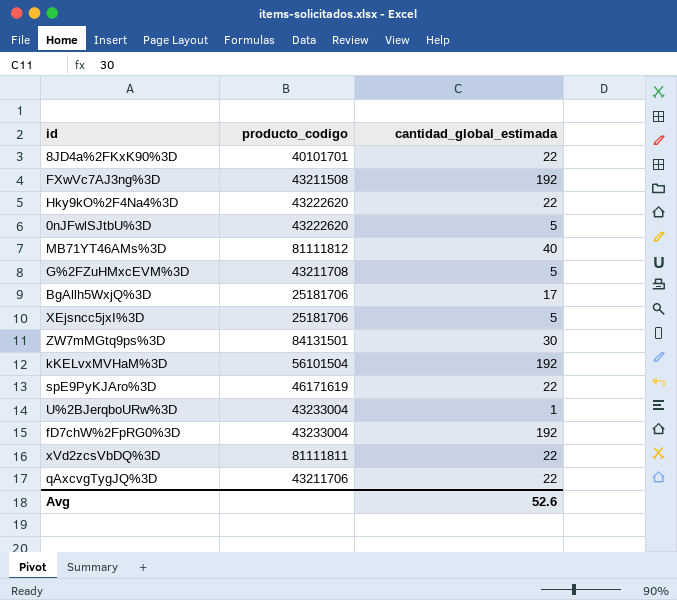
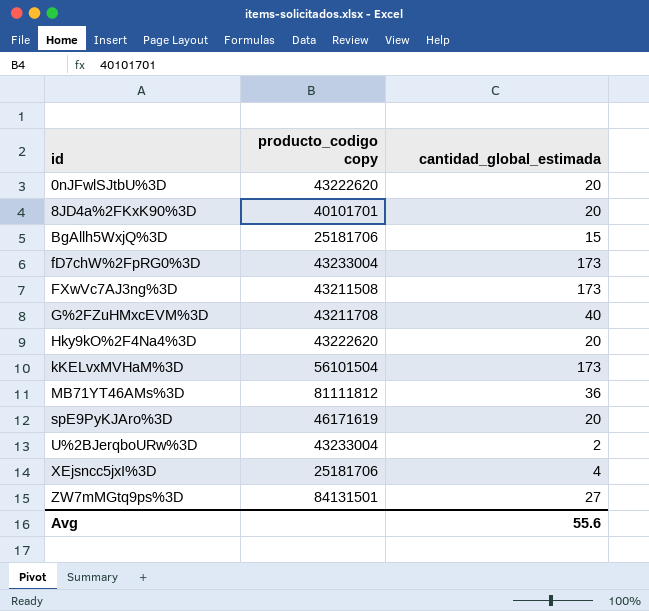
row order: none -> id ascending
column name: producto_codigo -> producto_codigo copy
row xVd2zcsVbDQ%3D: 81111811 | 22 -> none
row qAxcvgTygJQ%3D: 43211706 | 22 -> none
0nJFwlSJtbU%3D | cantidad_global_estimada: 5 -> 20
8JD4a%2FKxK90%3D | cantidad_global_estimada: 22 -> 20
BgAllh5WxjQ%3D | cantidad_global_estimada: 17 -> 15
fD7chW%2FpRG0%3D | cantidad_global_estimada: 192 -> 173
FXwVc7AJ3ng%3D | cantidad_global_estimada: 192 -> 173
G%2FZuHMxcEVM%3D | cantidad_global_estimada: 5 -> 40
Hky9kO%2F4Na4%3D | cantidad_global_estimada: 22 -> 20
kKELvxMVHaM%3D | cantidad_global_estimada: 192 -> 173
MB71YT46AMs%3D | cantidad_global_estimada: 40 -> 36
spE9PyKJAro%3D | cantidad_global_estimada: 22 -> 20
U%2BJerqboURw%3D | cantidad_global_estimada: 1 -> 2
XEjsncc5jxI%3D | cantidad_global_estimada: 5 -> 4
ZW7mMGtq9ps%3D | cantidad_global_estimada: 30 -> 27
Avg | cantidad_global_estimada: 52.6 -> 55.6

